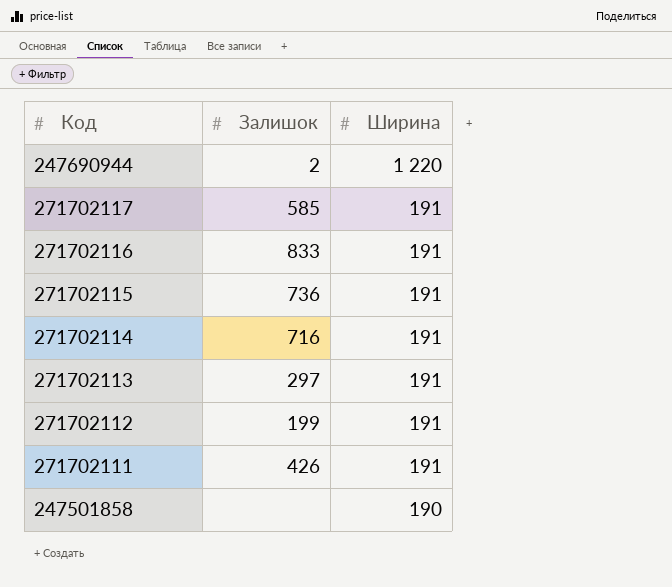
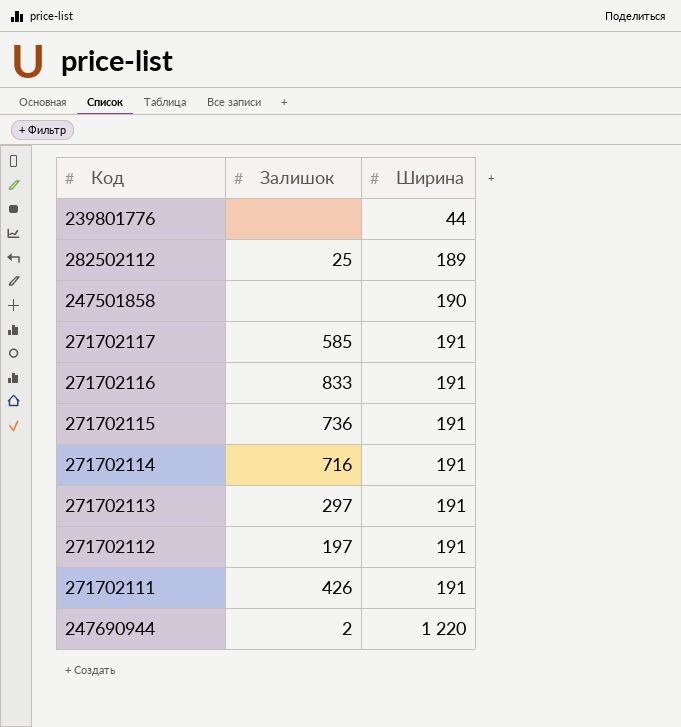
row order: Ширина descending -> Ширина ascending
row 239801776: none -> none | 44
row 282502112: none -> 25 | 189
271702112 | Залишок: 199 -> 197

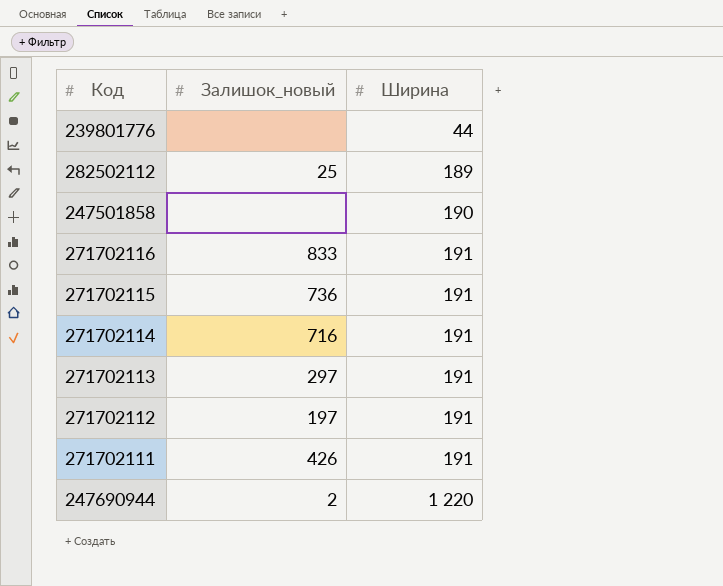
column name: Залишок -> Залишок_новый
row 271702117: 585 | 191 -> none

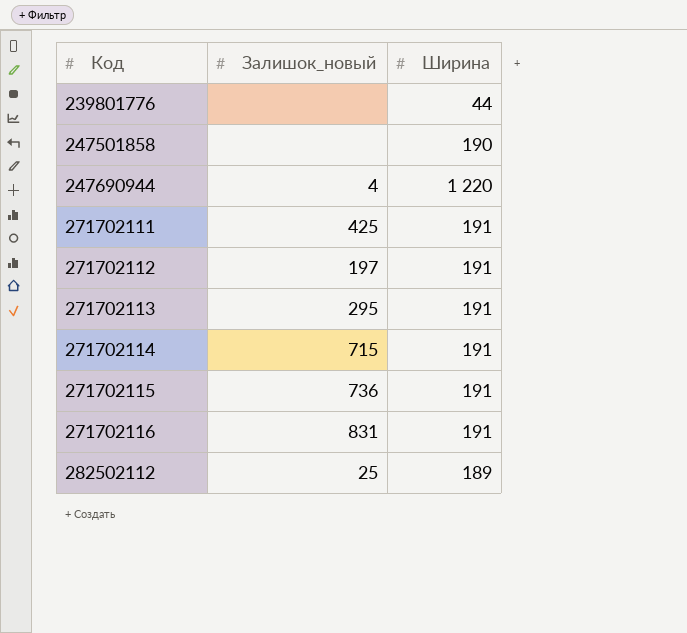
row order: Ширина ascending -> Код ascending
247690944 | Залишок_новый: 2 -> 4
271702111 | Залишок_новый: 426 -> 425
271702113 | Залишок_новый: 297 -> 295
271702114 | Залишок_новый: 716 -> 715
271702116 | Залишок_новый: 833 -> 831

